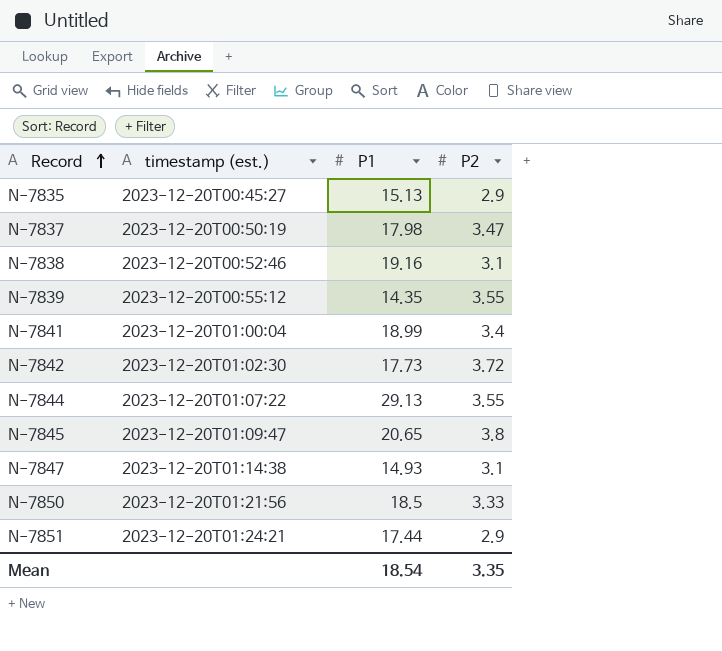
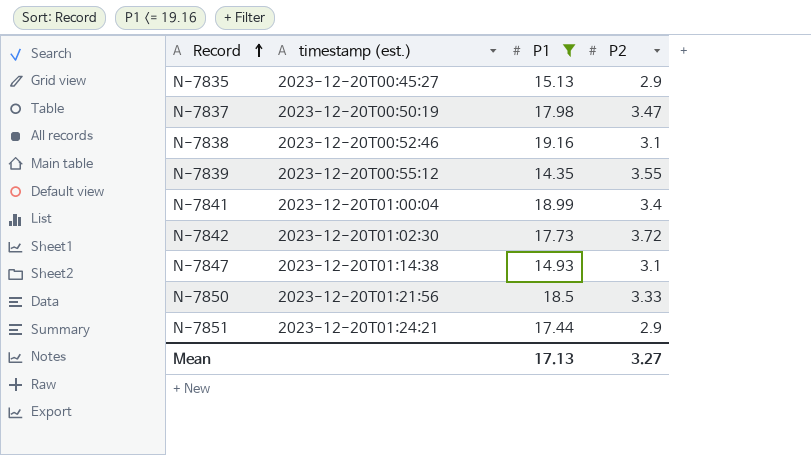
filter: none -> P1 <= 19.16
Mean | P1: 18.54 -> 17.13
Mean | P2: 3.35 -> 3.27

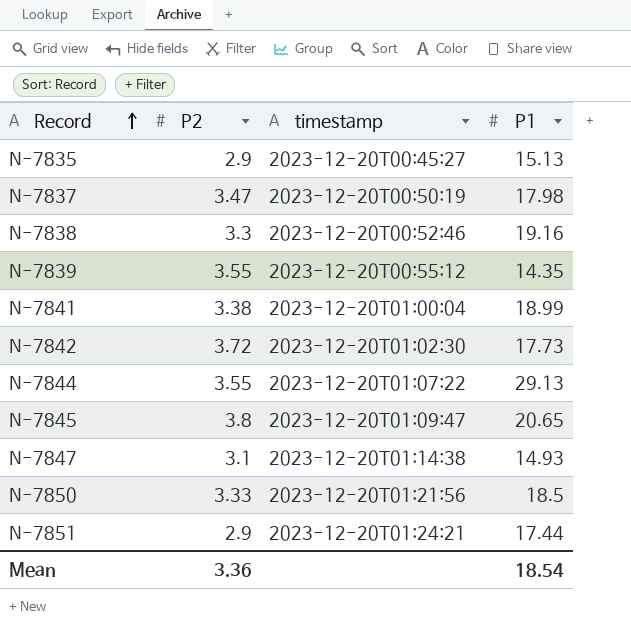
filter: P1 <= 19.16 -> none
column P2 | position: 4 -> 2
column name: timestamp (est.) -> timestamp
N-7838 | P2: 3.1 -> 3.3
N-7841 | P2: 3.4 -> 3.38
Mean | P2: 3.27 -> 3.36
Mean | P1: 17.13 -> 18.54

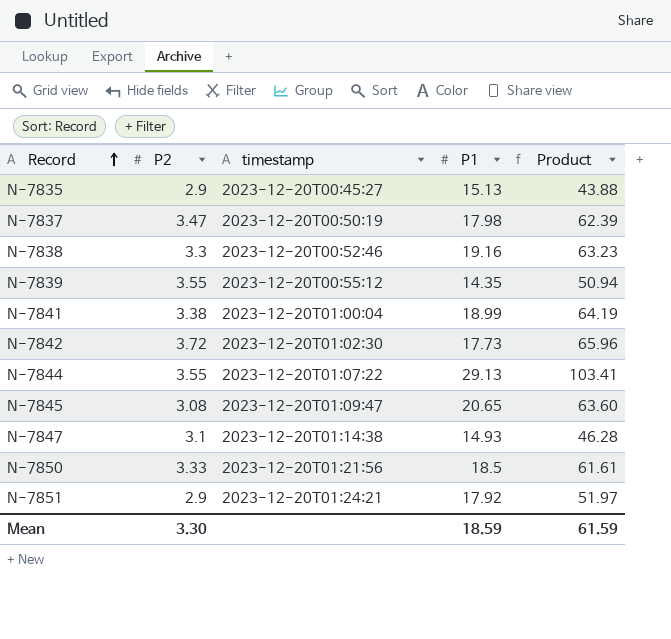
column Product | formula: none -> [P2] * [P1]
N-7845 | P2: 3.8 -> 3.08
N-7851 | P1: 17.44 -> 17.92
Mean | P2: 3.36 -> 3.30
Mean | P1: 18.54 -> 18.59

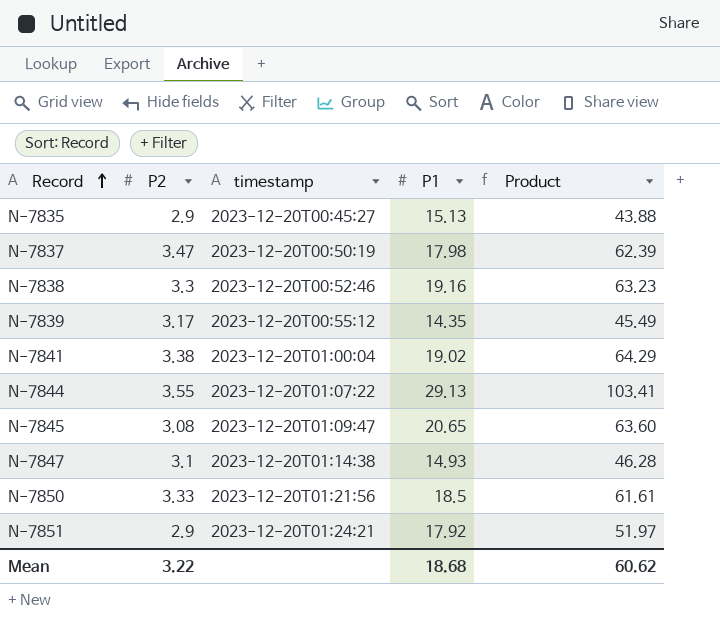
row N-7842: 3.72 | 2023-12-20T01:02:30 | 17.73 | 65.96 -> none
N-7839 | P2: 3.55 -> 3.17
N-7839 | Product: 50.94 -> 45.49
N-7841 | P1: 18.99 -> 19.02
N-7841 | Product: 64.19 -> 64.29
Mean | P2: 3.30 -> 3.22
Mean | P1: 18.59 -> 18.68
Mean | Product: 61.59 -> 60.62

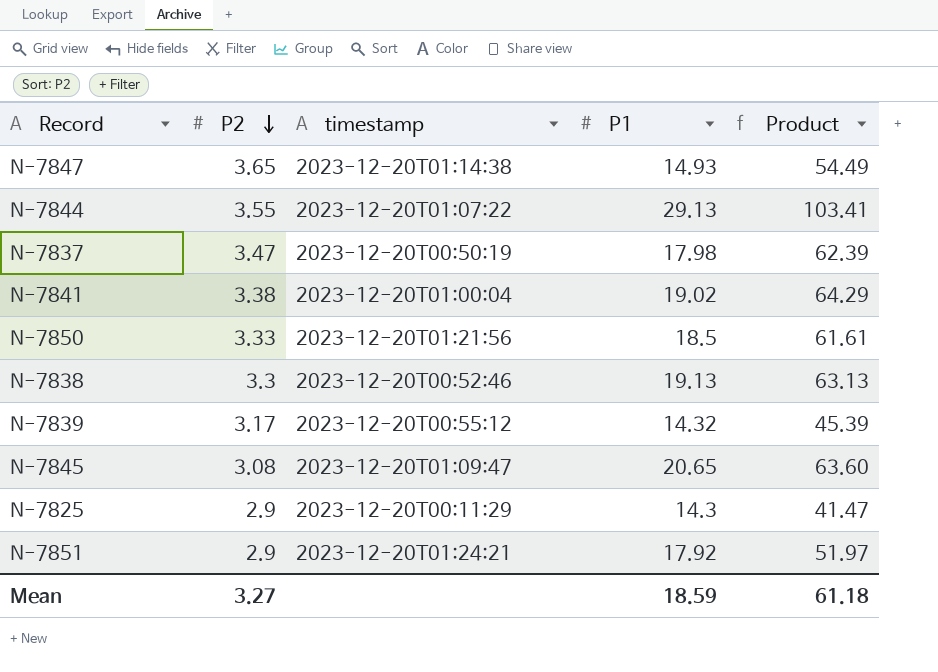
row order: Record ascending -> P2 descending
row N-7835: 2.9 | 2023-12-20T00:45:27 | 15.13 | 43.88 -> none
N-7847 | P2: 3.1 -> 3.65
N-7847 | Product: 46.28 -> 54.49
N-7838 | P1: 19.16 -> 19.13
N-7838 | Product: 63.23 -> 63.13
N-7839 | P1: 14.35 -> 14.32
N-7839 | Product: 45.49 -> 45.39
row N-7825: none -> 2.9 | 2023-12-20T00:11:29 | 14.3 | 41.47
Mean | P2: 3.22 -> 3.27
Mean | P1: 18.68 -> 18.59
Mean | Product: 60.62 -> 61.18

